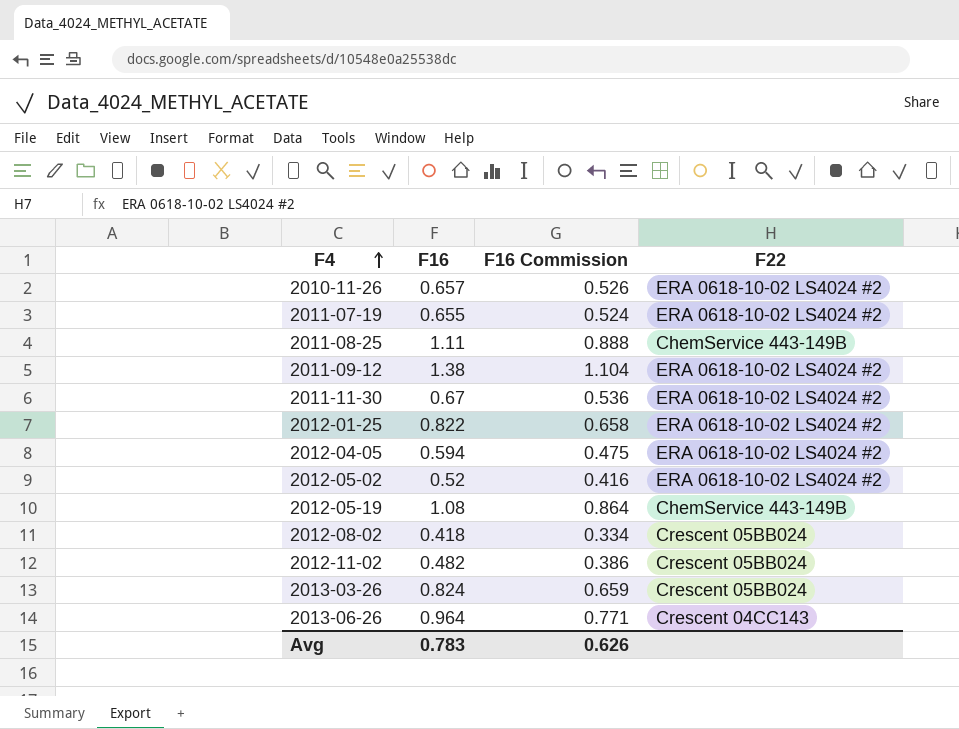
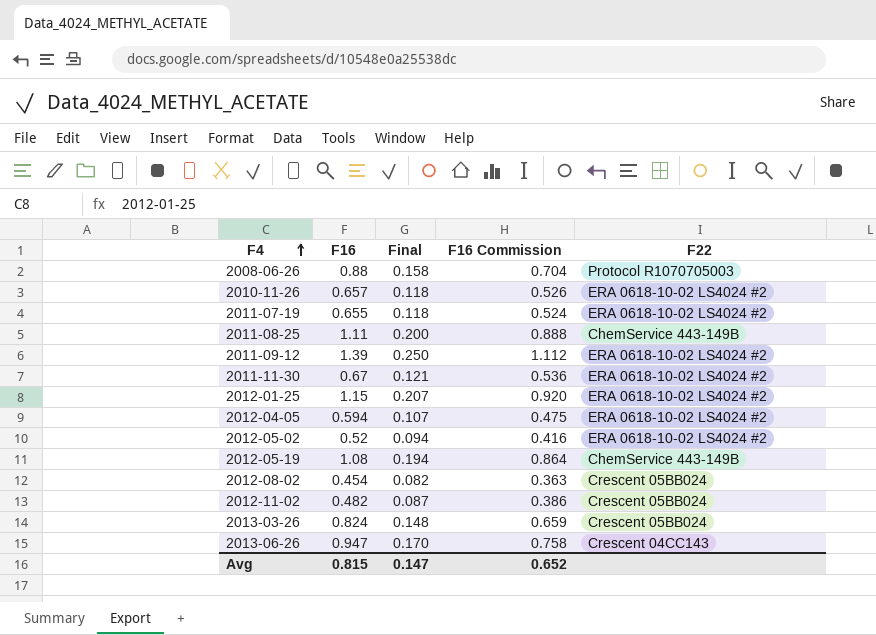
column Final | formula: none -> [F16] * 0.18
row 2008-06-26: none -> 0.88 | 0.158 | 0.704 | Protocol R1070705003
2011-09-12 | F16: 1.38 -> 1.39
2011-09-12 | F16 Commission: 1.104 -> 1.112
2012-01-25 | F16: 0.822 -> 1.15
2012-01-25 | F16 Commission: 0.658 -> 0.920
2012-08-02 | F16: 0.418 -> 0.454
2012-08-02 | F16 Commission: 0.334 -> 0.363
2013-06-26 | F16: 0.964 -> 0.947
2013-06-26 | F16 Commission: 0.771 -> 0.758
Avg | F16: 0.783 -> 0.815
Avg | F16 Commission: 0.626 -> 0.652

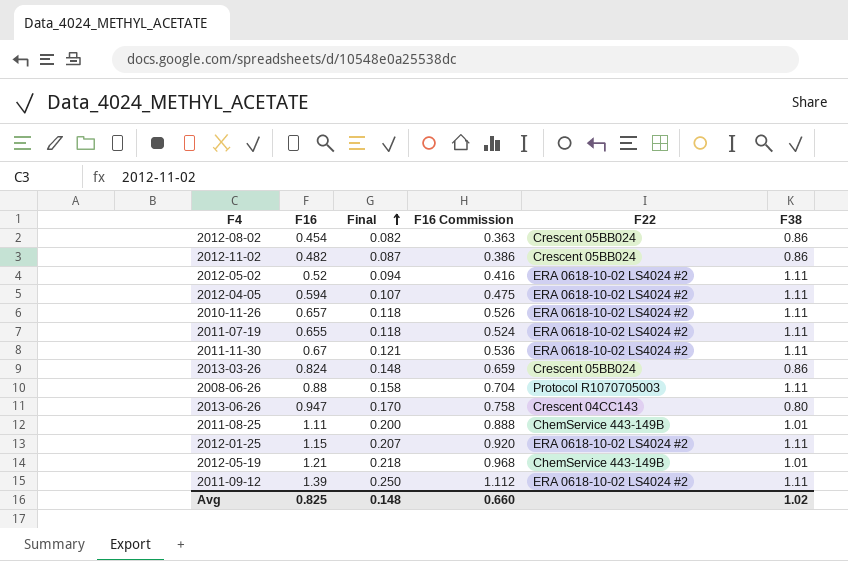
row order: F4 ascending -> Final ascending
column F38 | position: none -> 6
2012-05-19 | F16: 1.08 -> 1.21
2012-05-19 | Final: 0.194 -> 0.218
2012-05-19 | F16 Commission: 0.864 -> 0.968
Avg | F16: 0.815 -> 0.825
Avg | Final: 0.147 -> 0.148
Avg | F16 Commission: 0.652 -> 0.660

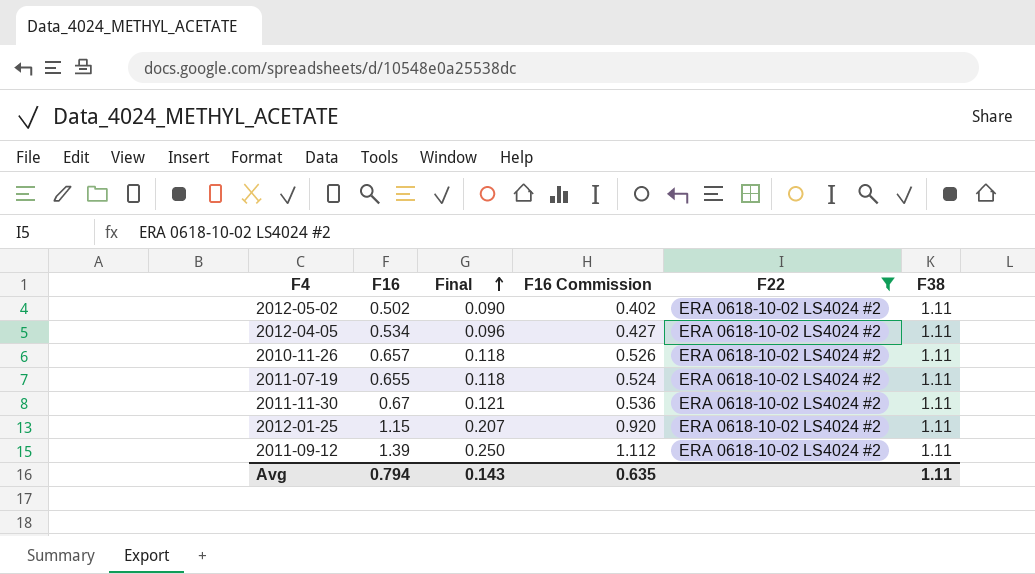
filter: none -> F22 = ERA 0618-10-02 LS4024 #2
2012-05-02 | F16: 0.52 -> 0.502
2012-05-02 | Final: 0.094 -> 0.090
2012-05-02 | F16 Commission: 0.416 -> 0.402
2012-04-05 | F16: 0.594 -> 0.534
2012-04-05 | Final: 0.107 -> 0.096
2012-04-05 | F16 Commission: 0.475 -> 0.427
Avg | F16: 0.825 -> 0.794
Avg | Final: 0.148 -> 0.143
Avg | F16 Commission: 0.660 -> 0.635
Avg | F38: 1.02 -> 1.11

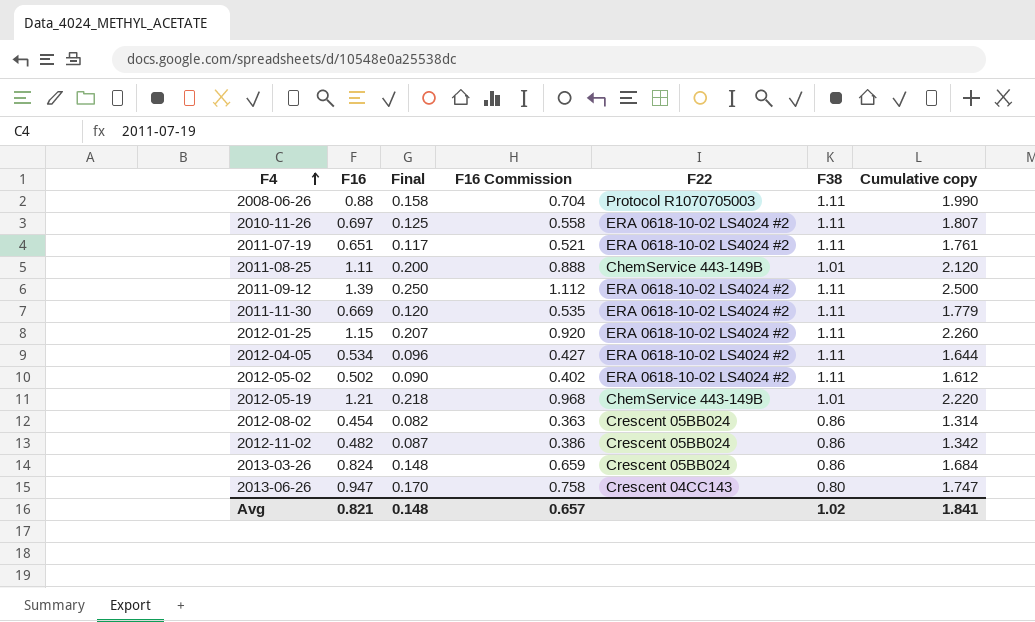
filter: F22 = ERA 0618-10-02 LS4024 #2 -> none
row order: Final ascending -> F4 ascending
column Cumulative copy | formula: none -> [F16] + [F38]
2010-11-26 | F16: 0.657 -> 0.697
2010-11-26 | Final: 0.118 -> 0.125
2010-11-26 | F16 Commission: 0.526 -> 0.558
2011-07-19 | F16: 0.655 -> 0.651
2011-07-19 | Final: 0.118 -> 0.117
2011-07-19 | F16 Commission: 0.524 -> 0.521
2011-11-30 | F16: 0.67 -> 0.669
2011-11-30 | Final: 0.121 -> 0.120
2011-11-30 | F16 Commission: 0.536 -> 0.535
Avg | F16: 0.794 -> 0.821
Avg | Final: 0.143 -> 0.148
Avg | F16 Commission: 0.635 -> 0.657
Avg | F38: 1.11 -> 1.02

